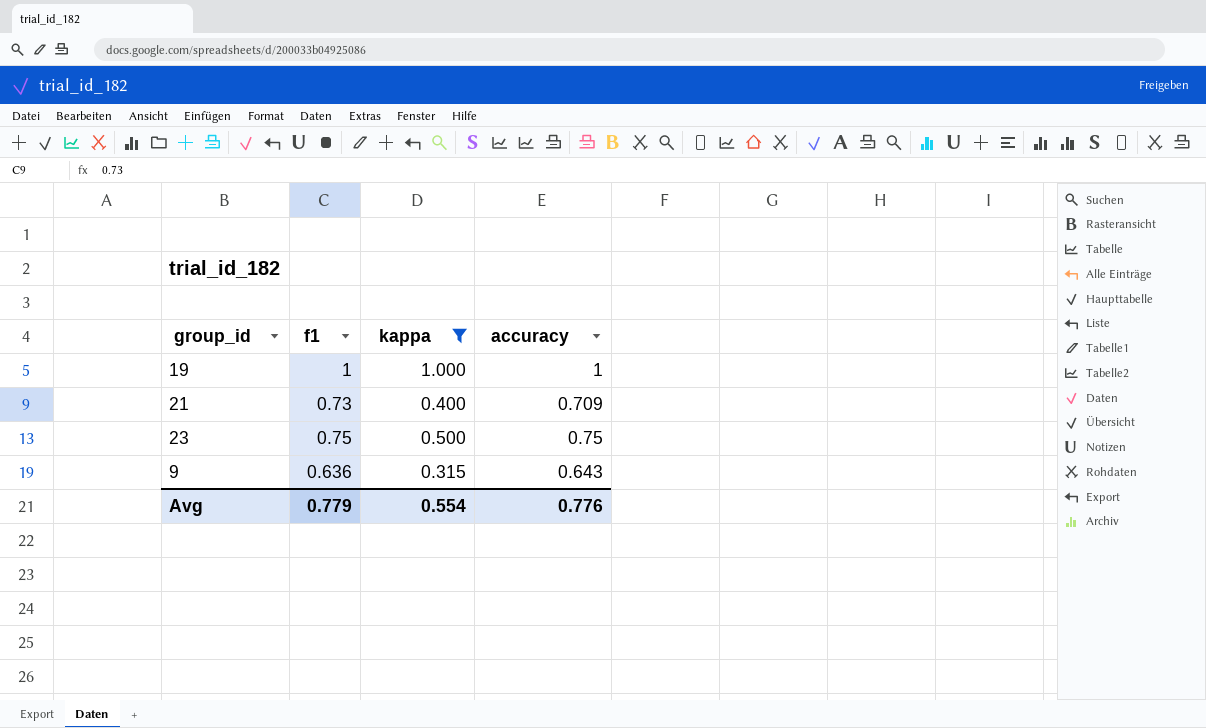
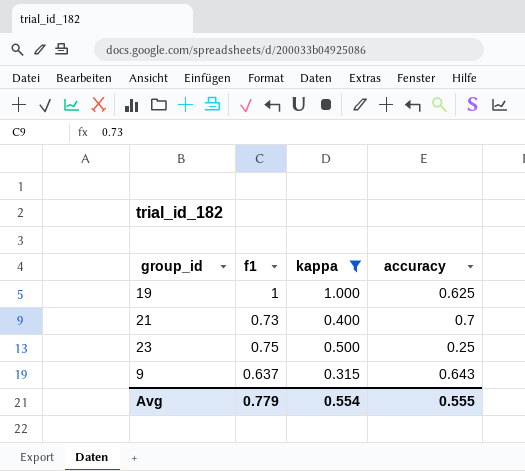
19 | accuracy: 1 -> 0.625
21 | accuracy: 0.709 -> 0.7
23 | accuracy: 0.75 -> 0.25
9 | f1: 0.636 -> 0.637
Avg | accuracy: 0.776 -> 0.555

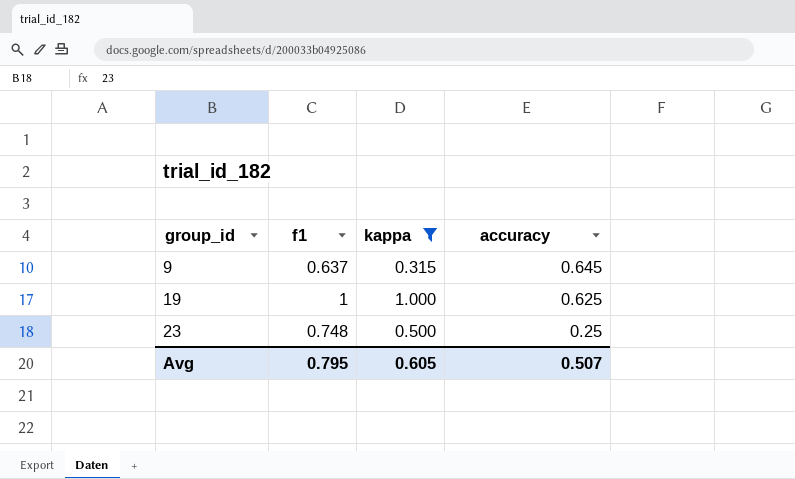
row order: none -> group_id ascending
row 21: 0.73 | 0.400 | 0.7 -> none
9 | accuracy: 0.643 -> 0.645
23 | f1: 0.75 -> 0.748
Avg | f1: 0.779 -> 0.795
Avg | kappa: 0.554 -> 0.605
Avg | accuracy: 0.555 -> 0.507

